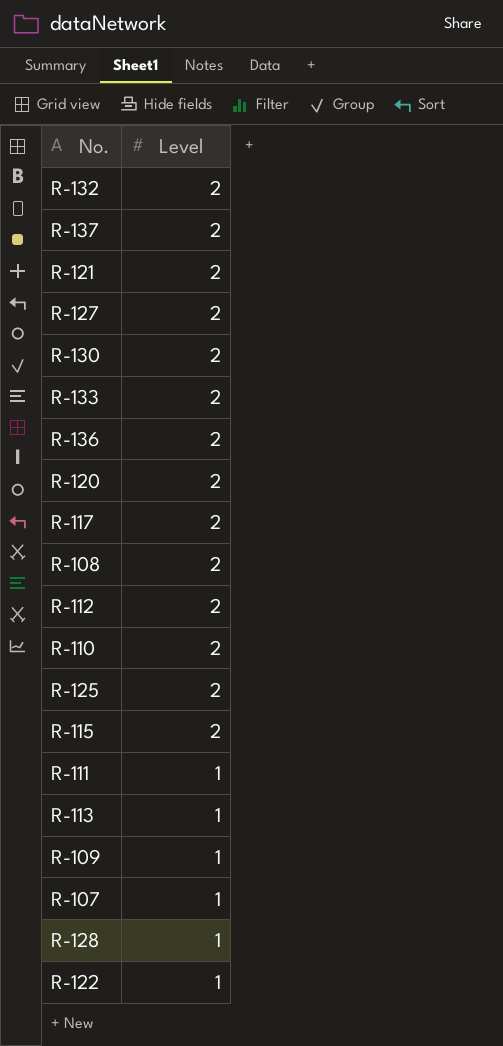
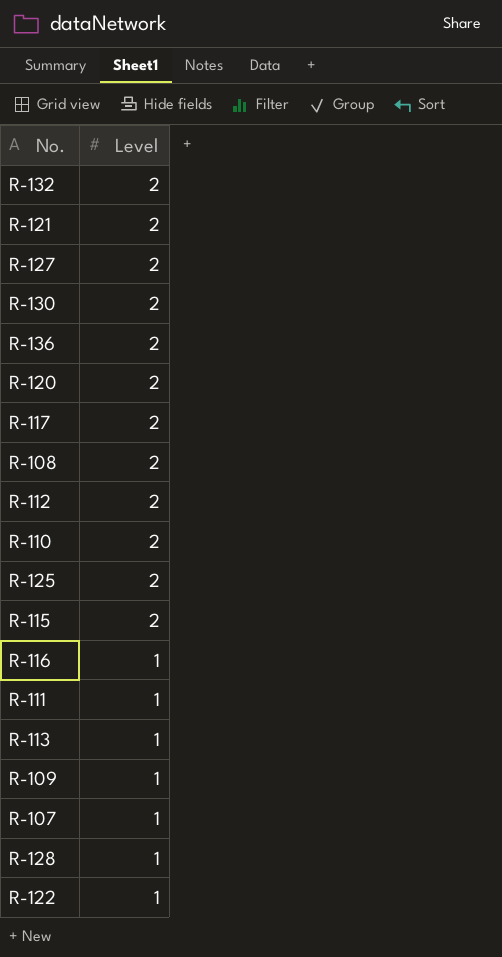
row R-137: 2 -> none
row R-133: 2 -> none
row R-116: none -> 1

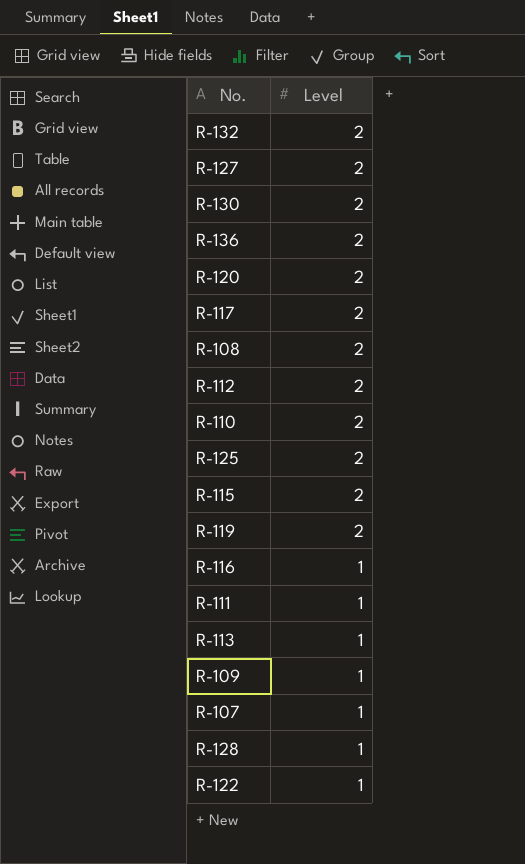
row R-121: 2 -> none
row R-119: none -> 2

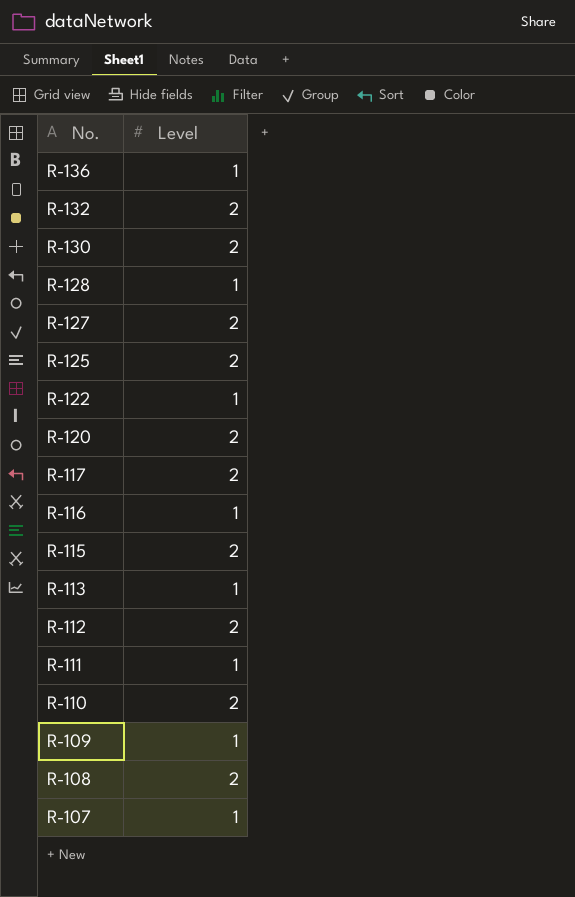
row order: Level descending -> No. descending
row R-119: 2 -> none
R-136 | Level: 2 -> 1

